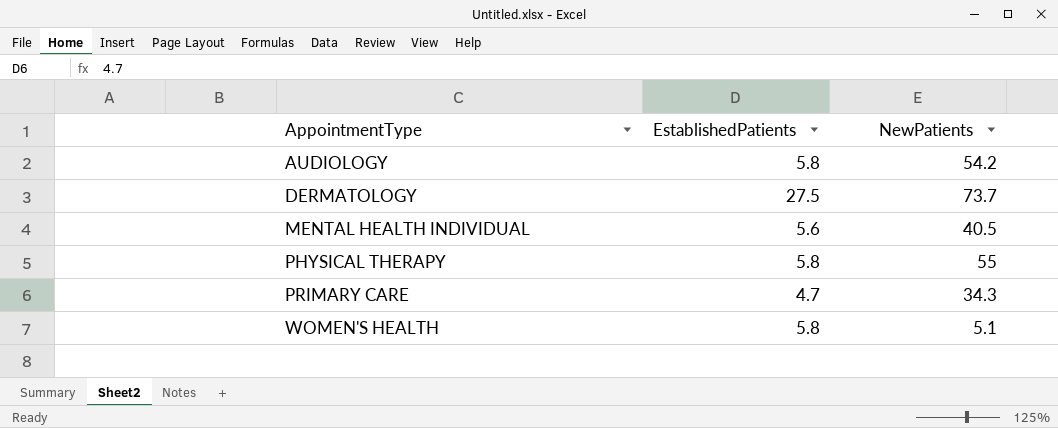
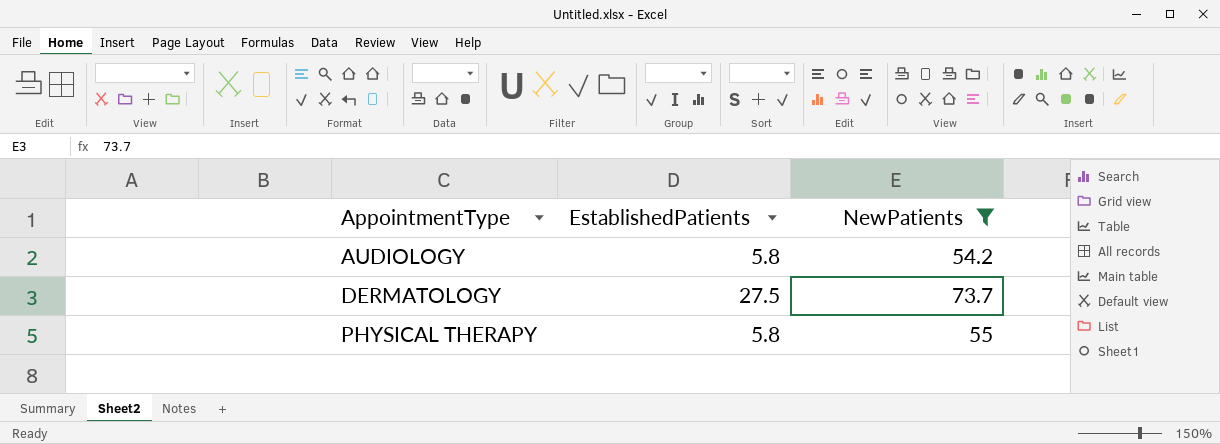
filter: none -> NewPatients >= 54.2

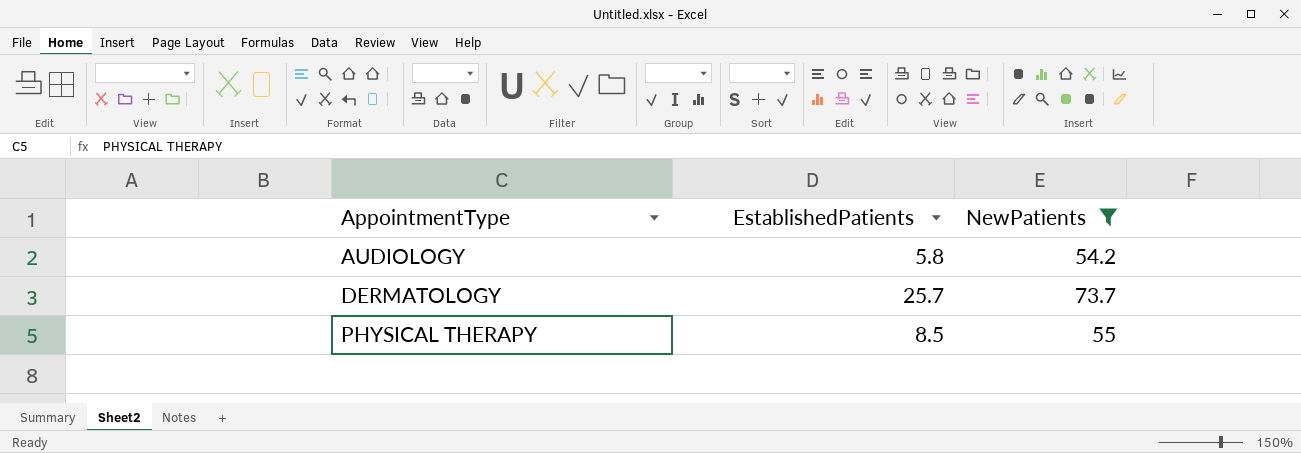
DERMATOLOGY | EstablishedPatients: 27.5 -> 25.7
PHYSICAL THERAPY | EstablishedPatients: 5.8 -> 8.5

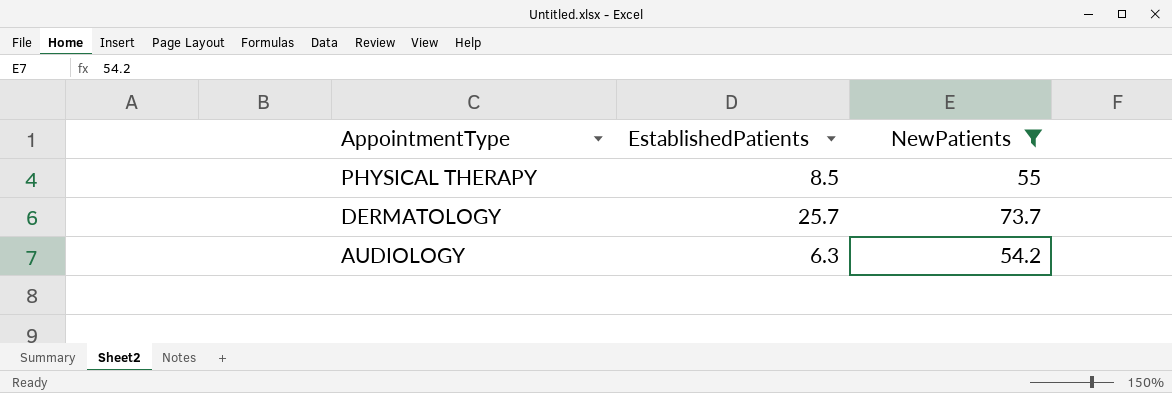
row order: AppointmentType ascending -> AppointmentType descending
AUDIOLOGY | EstablishedPatients: 5.8 -> 6.3

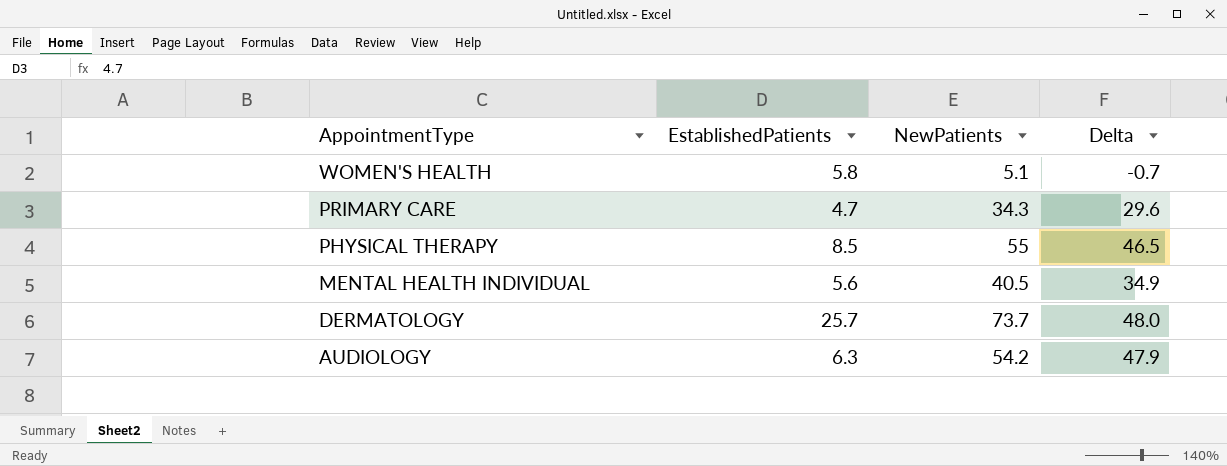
filter: NewPatients >= 54.2 -> none
column Delta | formula: none -> [NewPatients] - [EstablishedPatients]

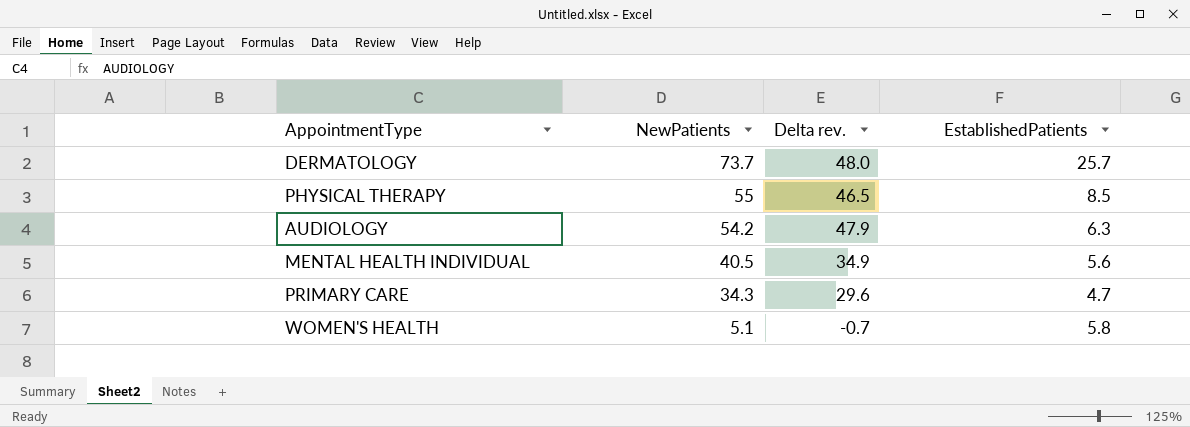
row order: AppointmentType descending -> NewPatients descending
column name: Delta -> Delta rev.
column EstablishedPatients | position: 2 -> 4

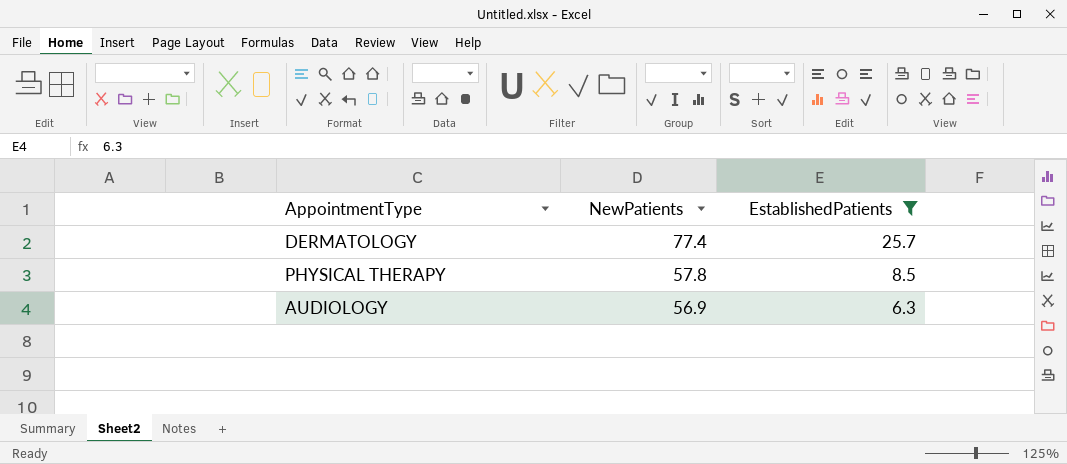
filter: none -> EstablishedPatients >= 6.3
column Delta rev. | formula: [NewPatients] - [EstablishedPatients] -> none
DERMATOLOGY | NewPatients: 73.7 -> 77.4
PHYSICAL THERAPY | NewPatients: 55 -> 57.8
AUDIOLOGY | NewPatients: 54.2 -> 56.9

